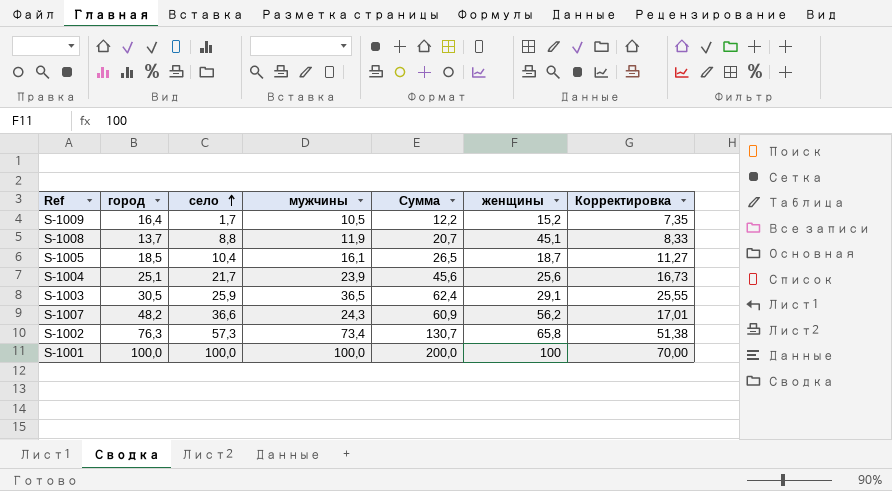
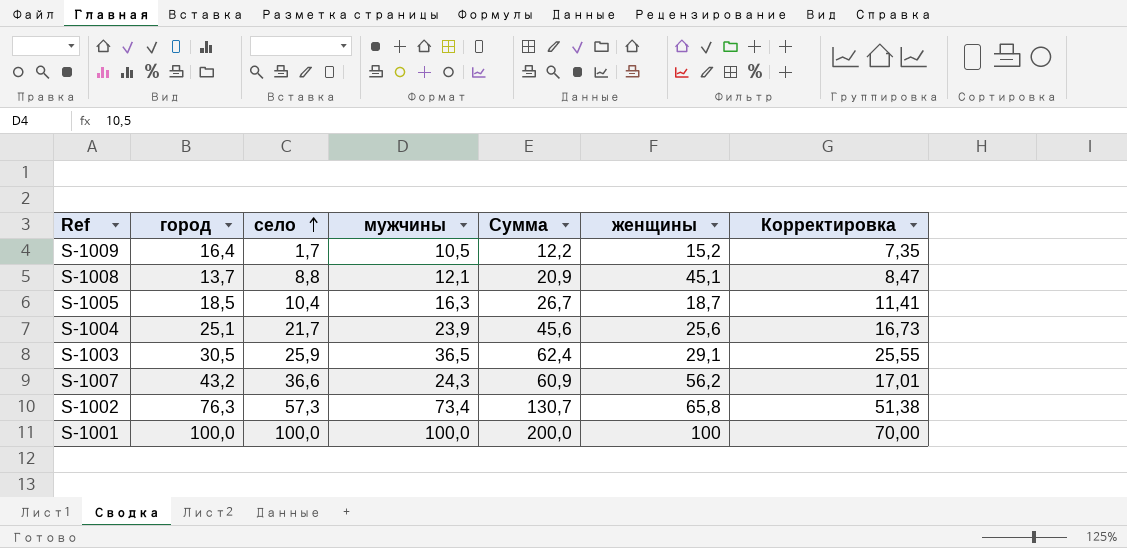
S-1008 | мужчины: 11,9 -> 12,1
S-1008 | Сумма: 20,7 -> 20,9
S-1008 | Корректировка: 8,33 -> 8,47
S-1005 | мужчины: 16,1 -> 16,3
S-1005 | Сумма: 26,5 -> 26,7
S-1005 | Корректировка: 11,27 -> 11,41
S-1007 | город: 48,2 -> 43,2

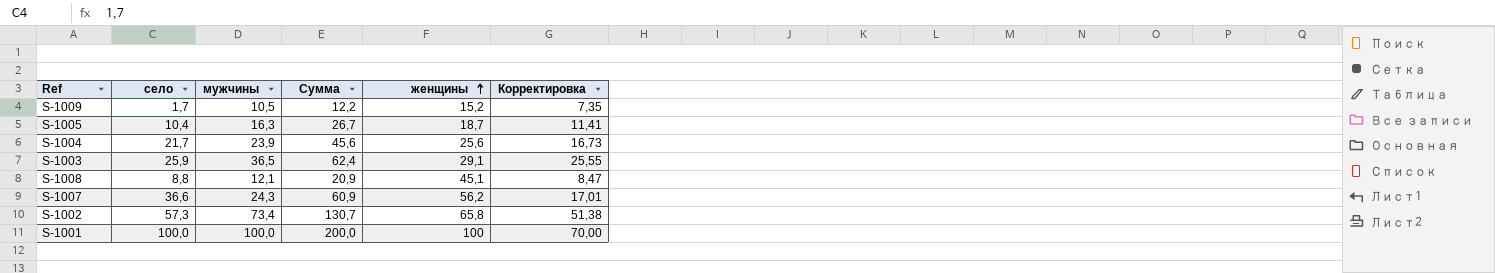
row order: село ascending -> женщины ascending
column город | position: 2 -> none

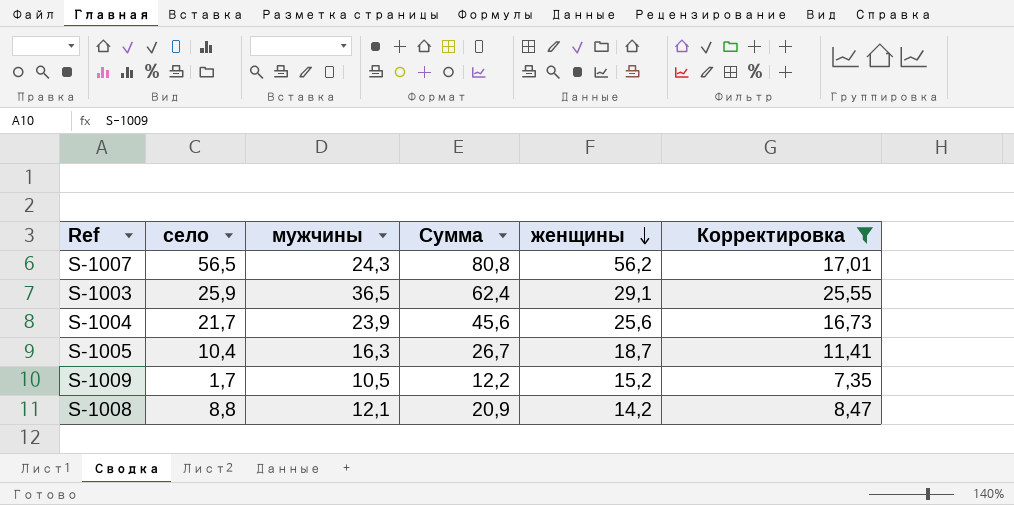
filter: none -> Корректировка <= 25,55
row order: женщины ascending -> женщины descending
S-1007 | село: 36,6 -> 56,5
S-1007 | Сумма: 60,9 -> 80,8
S-1008 | женщины: 45,1 -> 14,2

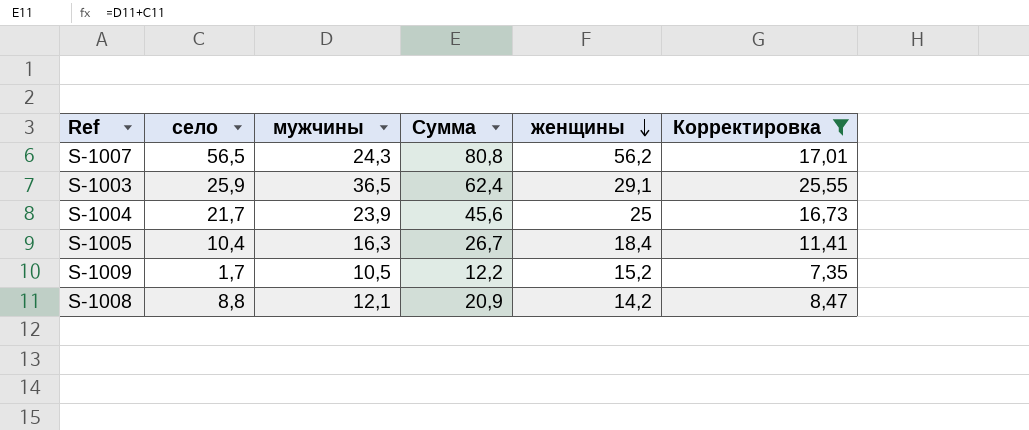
S-1004 | женщины: 25,6 -> 25
S-1005 | женщины: 18,7 -> 18,4

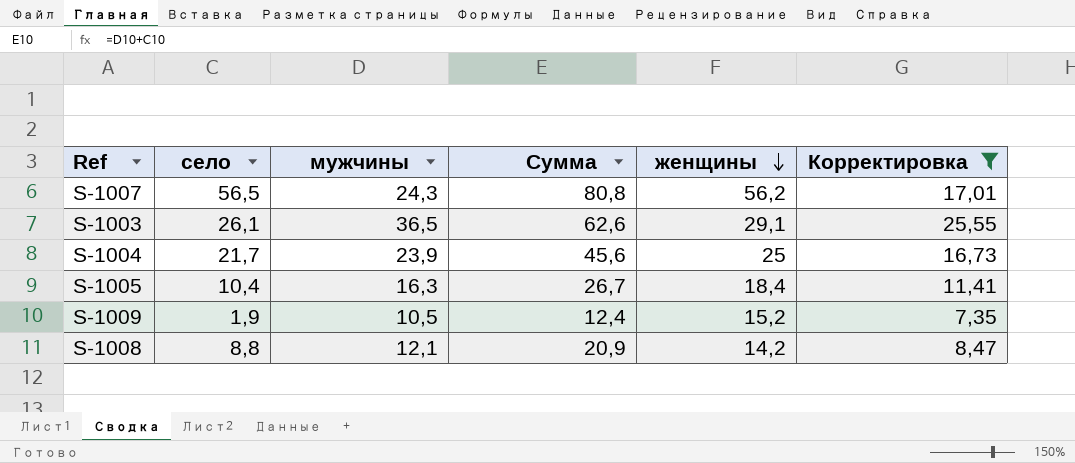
S-1003 | село: 25,9 -> 26,1
S-1003 | Сумма: 62,4 -> 62,6
S-1009 | село: 1,7 -> 1,9
S-1009 | Сумма: 12,2 -> 12,4

